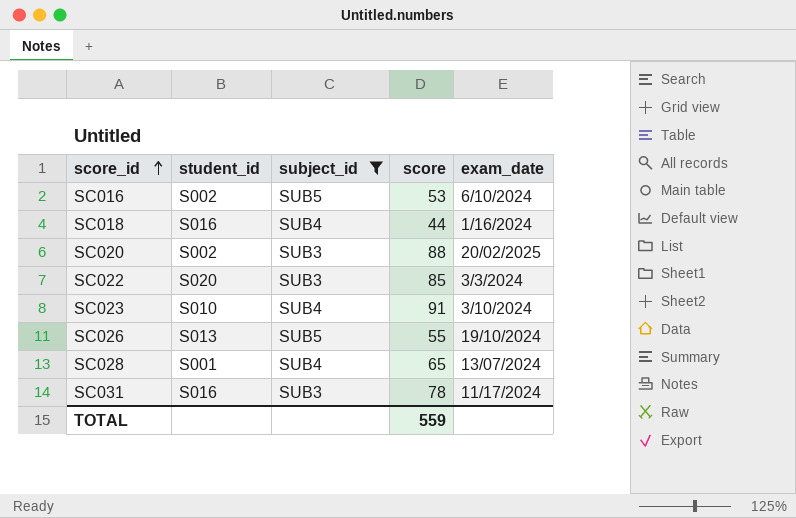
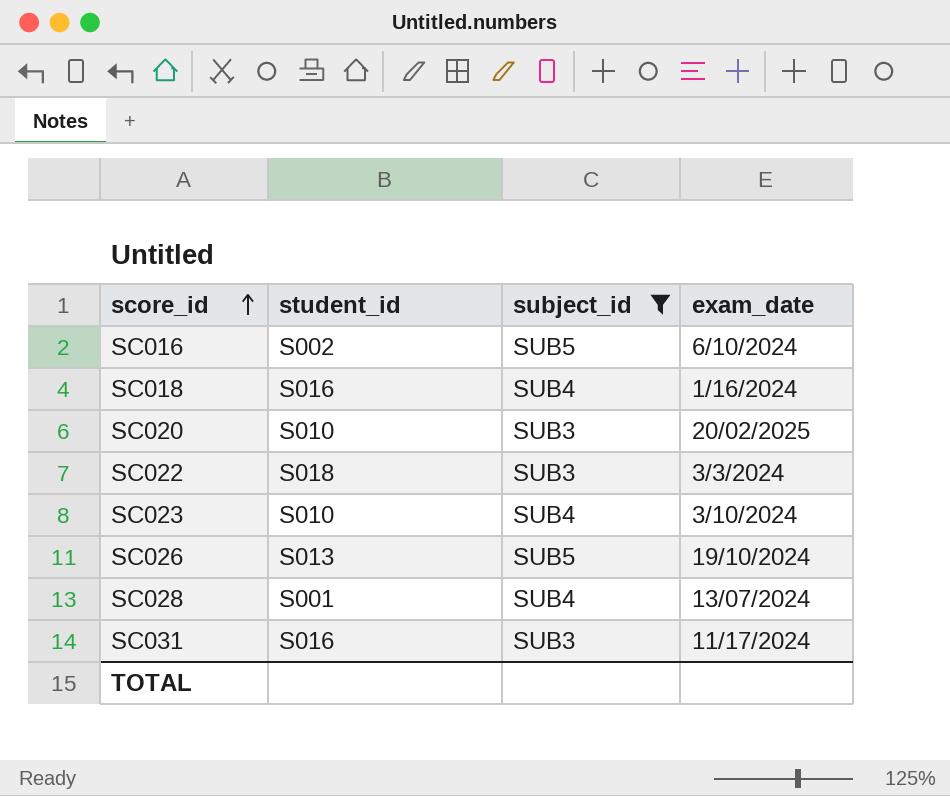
column score | position: 4 -> none
SC020 | student_id: S002 -> S010
SC022 | student_id: S020 -> S018

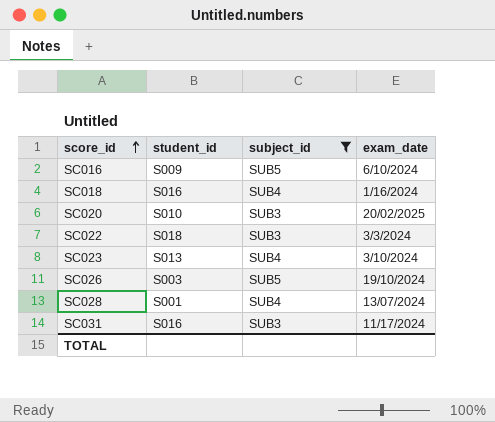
SC016 | student_id: S002 -> S009
SC023 | student_id: S010 -> S013
SC026 | student_id: S013 -> S003

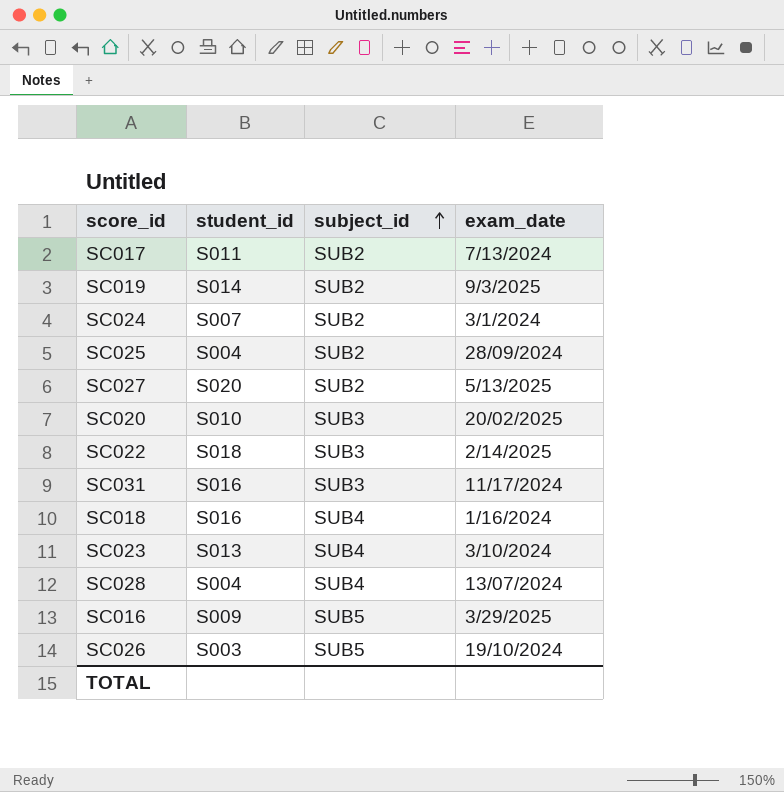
filter: subject_id != SUB2 -> none
row order: score_id ascending -> subject_id ascending
SC022 | exam_date: 3/3/2024 -> 2/14/2025
SC028 | student_id: S001 -> S004
SC016 | exam_date: 6/10/2024 -> 3/29/2025

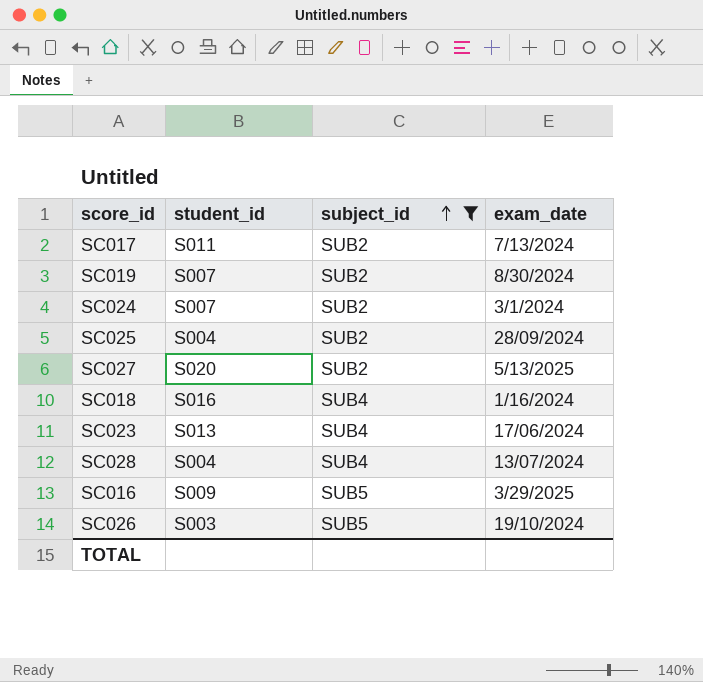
filter: none -> subject_id != SUB3
SC019 | student_id: S014 -> S007
SC019 | exam_date: 9/3/2025 -> 8/30/2024
SC023 | exam_date: 3/10/2024 -> 17/06/2024

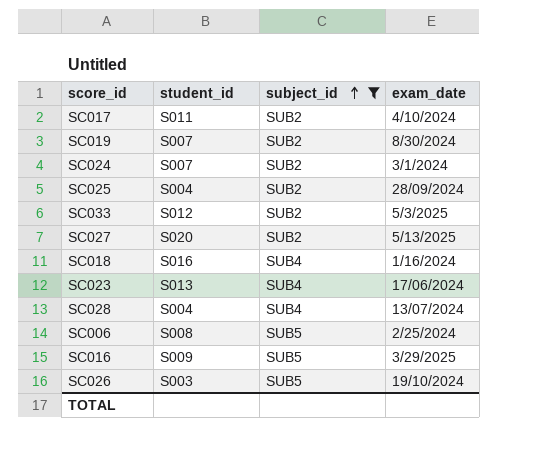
SC017 | exam_date: 7/13/2024 -> 4/10/2024
row SC033: none -> S012 | SUB2 | 5/3/2025
row SC006: none -> S008 | SUB5 | 2/25/2024

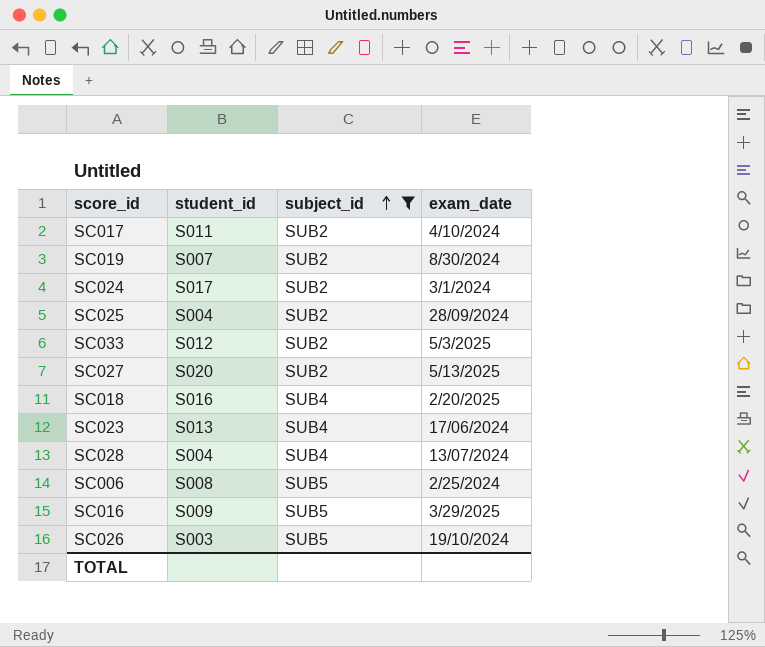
SC024 | student_id: S007 -> S017
SC018 | exam_date: 1/16/2024 -> 2/20/2025

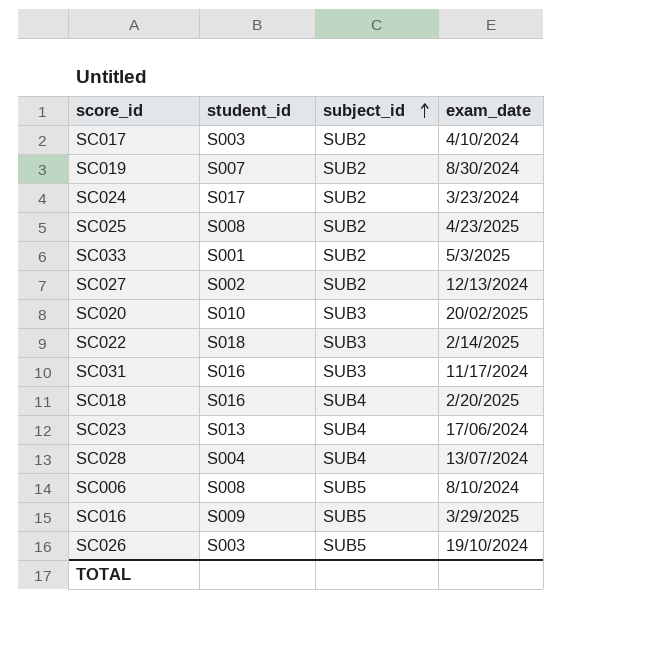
filter: subject_id != SUB3 -> none
SC017 | student_id: S011 -> S003
SC024 | exam_date: 3/1/2024 -> 3/23/2024
SC025 | student_id: S004 -> S008
SC025 | exam_date: 28/09/2024 -> 4/23/2025
SC033 | student_id: S012 -> S001
SC027 | student_id: S020 -> S002
SC027 | exam_date: 5/13/2025 -> 12/13/2024
SC006 | exam_date: 2/25/2024 -> 8/10/2024

